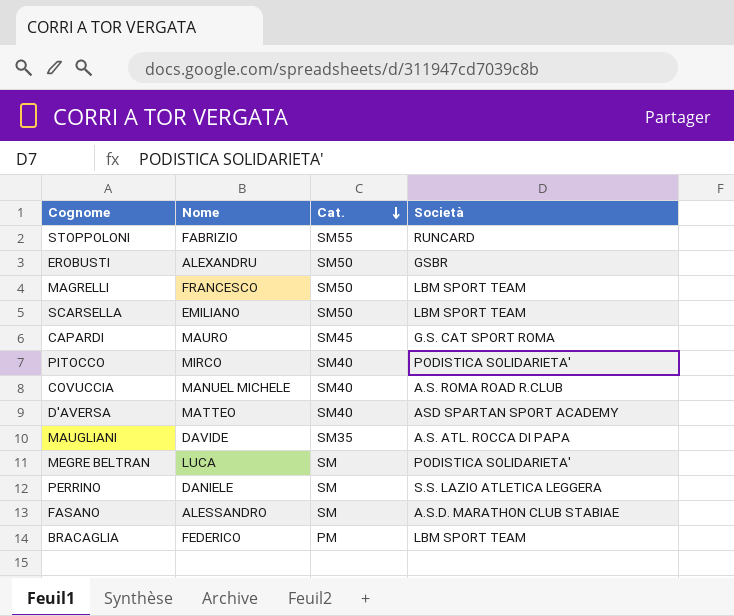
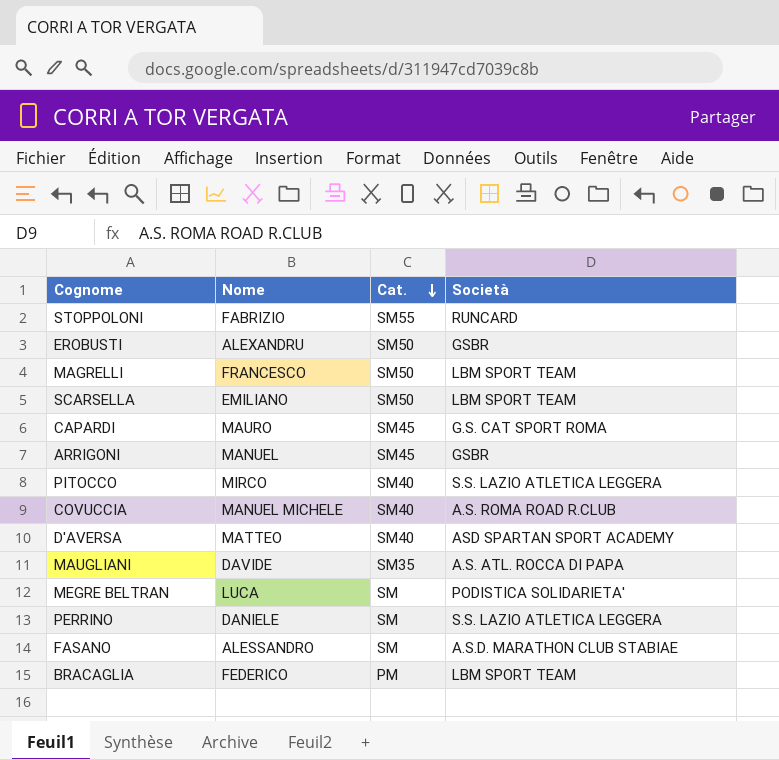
row ARRIGONI: none -> MANUEL | SM45 | GSBR
PITOCCO | Società: PODISTICA SOLIDARIETA' -> S.S. LAZIO ATLETICA LEGGERA

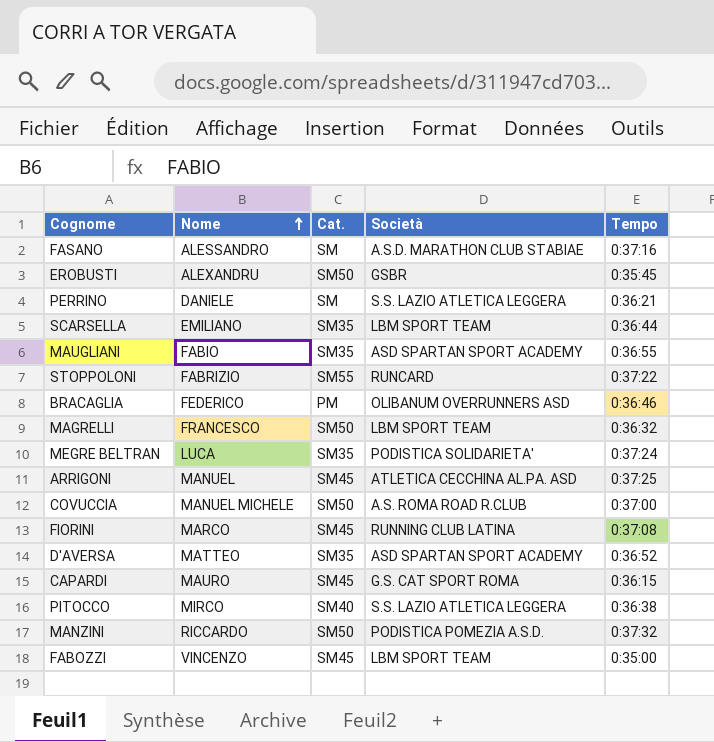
row order: Cat. descending -> Nome ascending
column Tempo | position: none -> 5
SCARSELLA | Cat.: SM50 -> SM35
MAUGLIANI | Nome: DAVIDE -> FABIO
MAUGLIANI | Società: A.S. ATL. ROCCA DI PAPA -> ASD SPARTAN SPORT ACADEMY
BRACAGLIA | Società: LBM SPORT TEAM -> OLIBANUM OVERRUNNERS ASD
MEGRE BELTRAN | Cat.: SM -> SM35
ARRIGONI | Società: GSBR -> ATLETICA CECCHINA AL.PA. ASD
COVUCCIA | Cat.: SM40 -> SM50
row FIORINI: none -> MARCO | SM45 | RUNNING CLUB LATINA | 0:37:08
D'AVERSA | Cat.: SM40 -> SM35
row MANZINI: none -> RICCARDO | SM50 | PODISTICA POMEZIA A.S.D. | 0:37:32
row FABOZZI: none -> VINCENZO | SM45 | LBM SPORT TEAM | 0:35:00

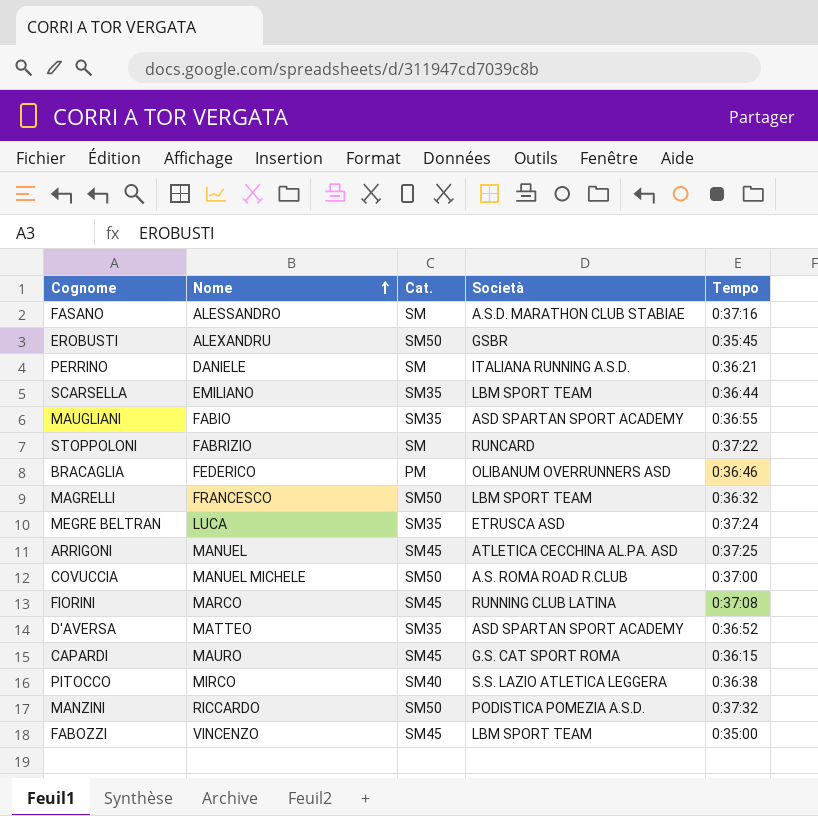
PERRINO | Società: S.S. LAZIO ATLETICA LEGGERA -> ITALIANA RUNNING A.S.D.
STOPPOLONI | Cat.: SM55 -> SM
MEGRE BELTRAN | Società: PODISTICA SOLIDARIETA' -> ETRUSCA ASD

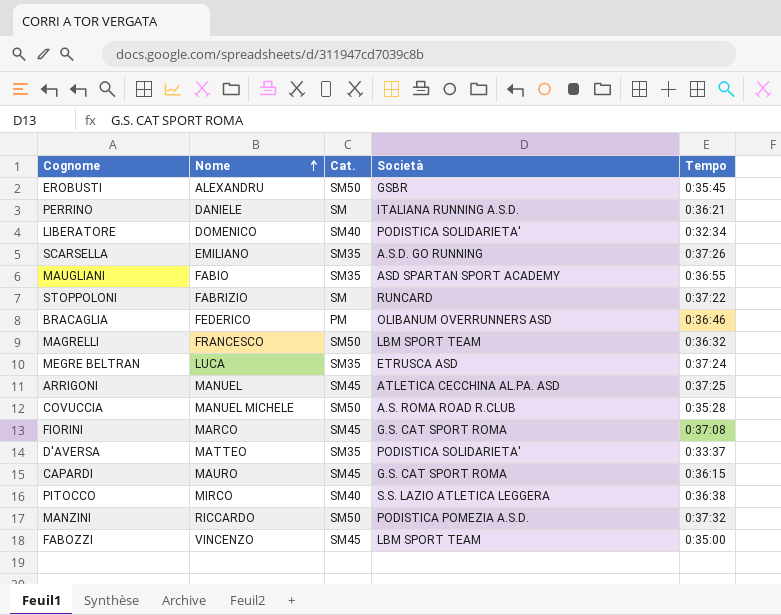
row FASANO: ALESSANDRO | SM | A.S.D. MARATHON CLUB STABIAE | 0:37:16 -> none
row LIBERATORE: none -> DOMENICO | SM40 | PODISTICA SOLIDARIETA' | 0:32:34
SCARSELLA | Società: LBM SPORT TEAM -> A.S.D. GO RUNNING
SCARSELLA | Tempo: 0:36:44 -> 0:37:26
COVUCCIA | Tempo: 0:37:00 -> 0:35:28
FIORINI | Società: RUNNING CLUB LATINA -> G.S. CAT SPORT ROMA
D'AVERSA | Società: ASD SPARTAN SPORT ACADEMY -> PODISTICA SOLIDARIETA'
D'AVERSA | Tempo: 0:36:52 -> 0:33:37

